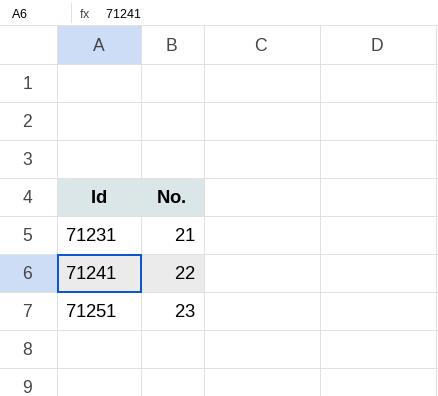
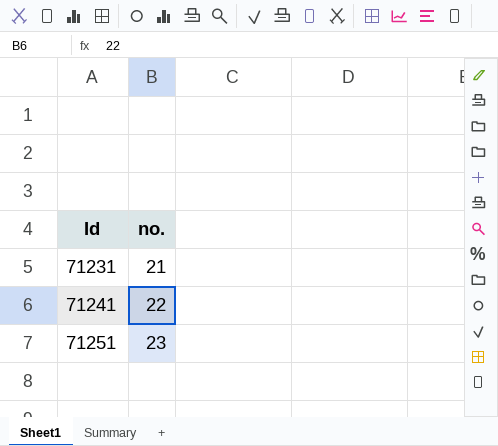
column name: No. -> no.

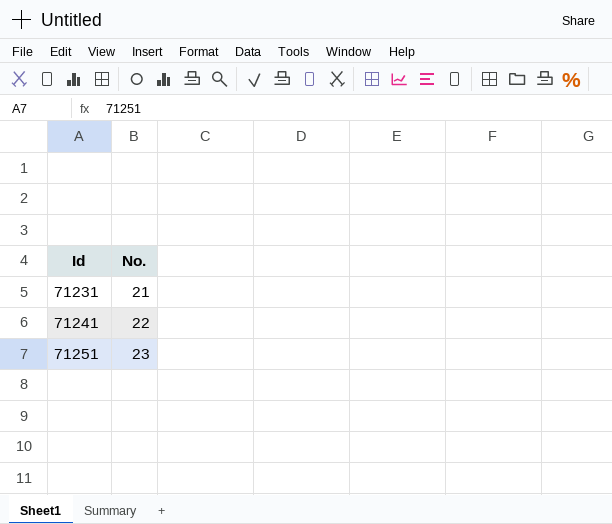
column name: no. -> No.

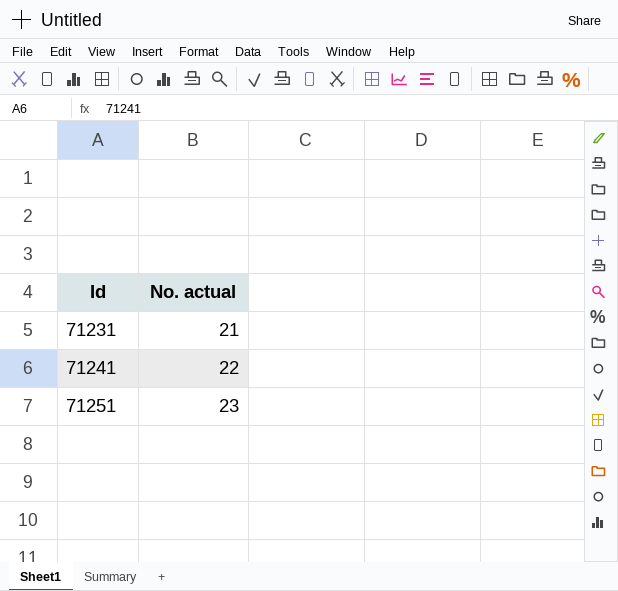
column name: No. -> No. actual

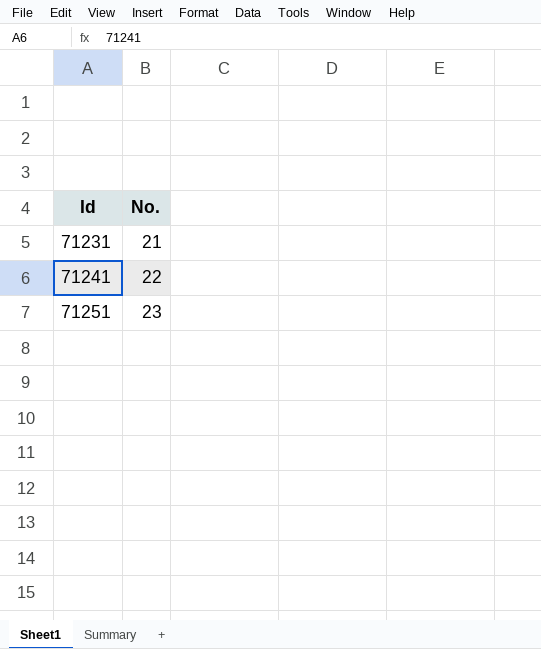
column name: No. actual -> No.

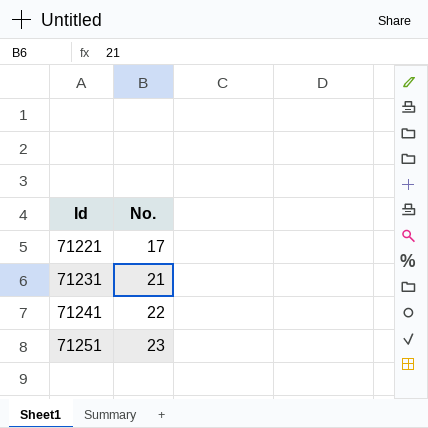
row 71221: none -> 17

